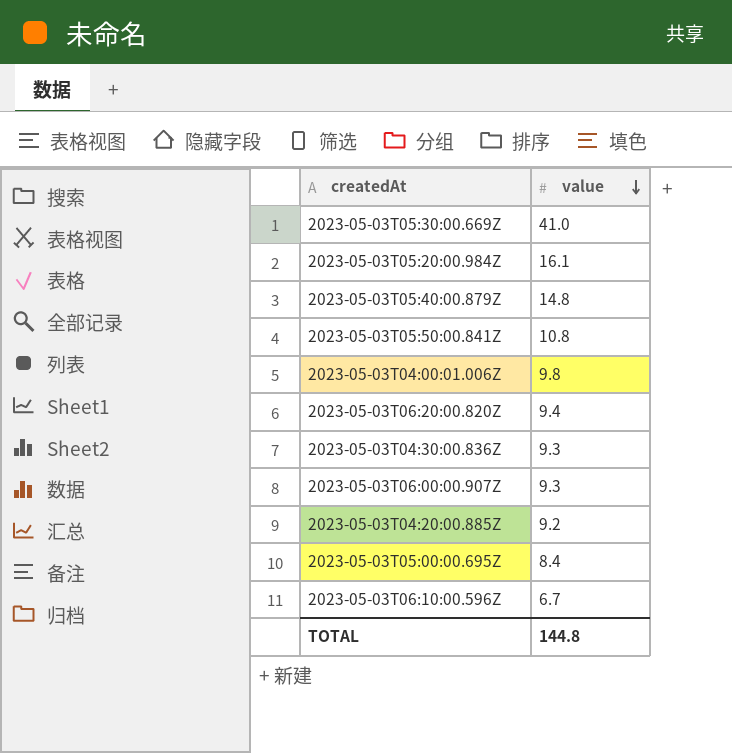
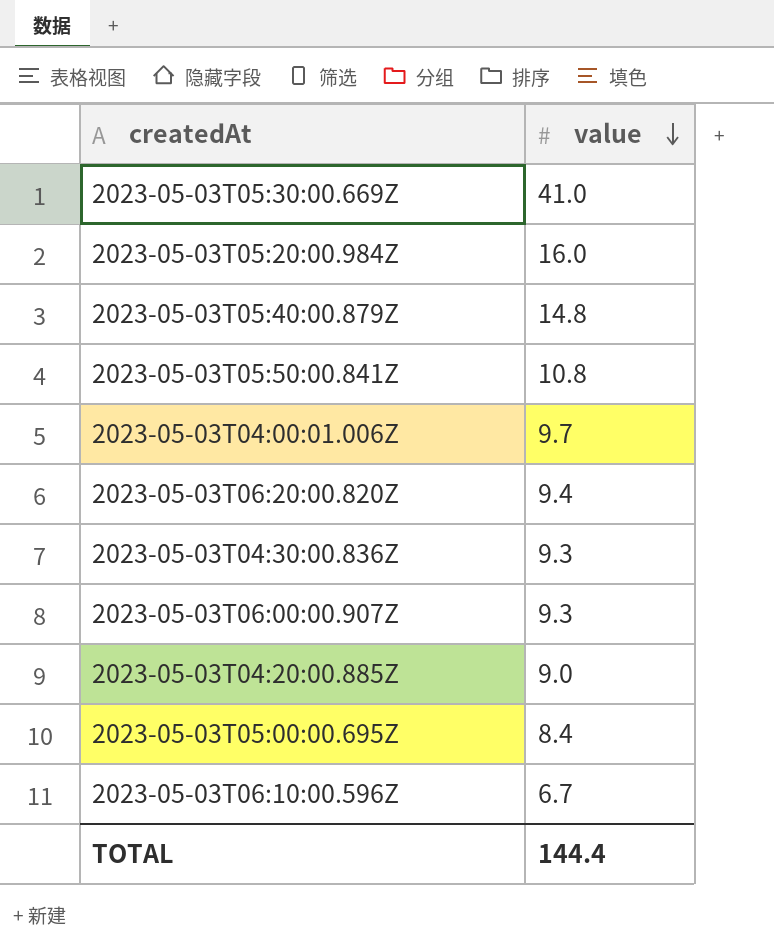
2023-05-03T05:20:00.984Z | value: 16.1 -> 16.0
2023-05-03T04:00:01.006Z | value: 9.8 -> 9.7
2023-05-03T04:20:00.885Z | value: 9.2 -> 9.0
TOTAL | value: 144.8 -> 144.4

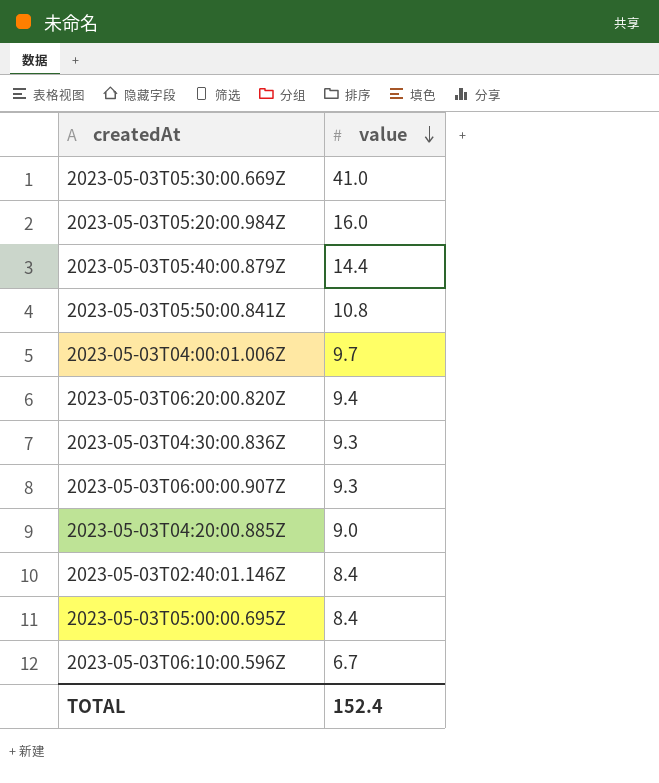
2023-05-03T05:40:00.879Z | value: 14.8 -> 14.4
row 2023-05-03T02:40:01.146Z: none -> 8.4
TOTAL | value: 144.4 -> 152.4

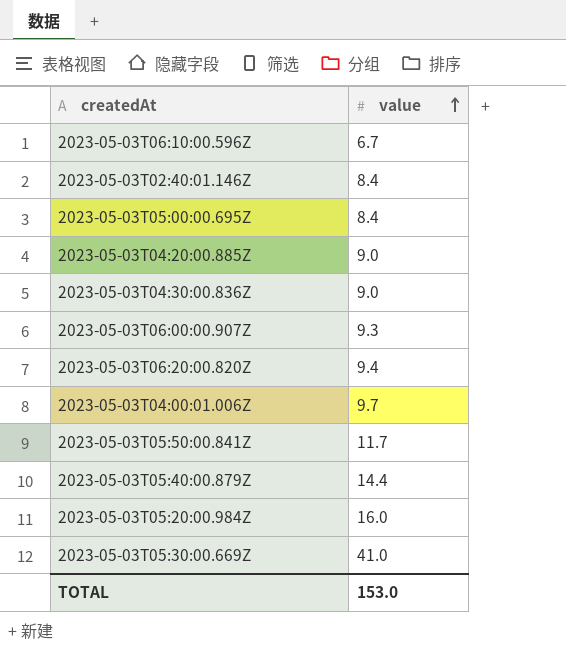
row order: value descending -> value ascending
2023-05-03T04:30:00.836Z | value: 9.3 -> 9.0
2023-05-03T05:50:00.841Z | value: 10.8 -> 11.7
TOTAL | value: 152.4 -> 153.0

